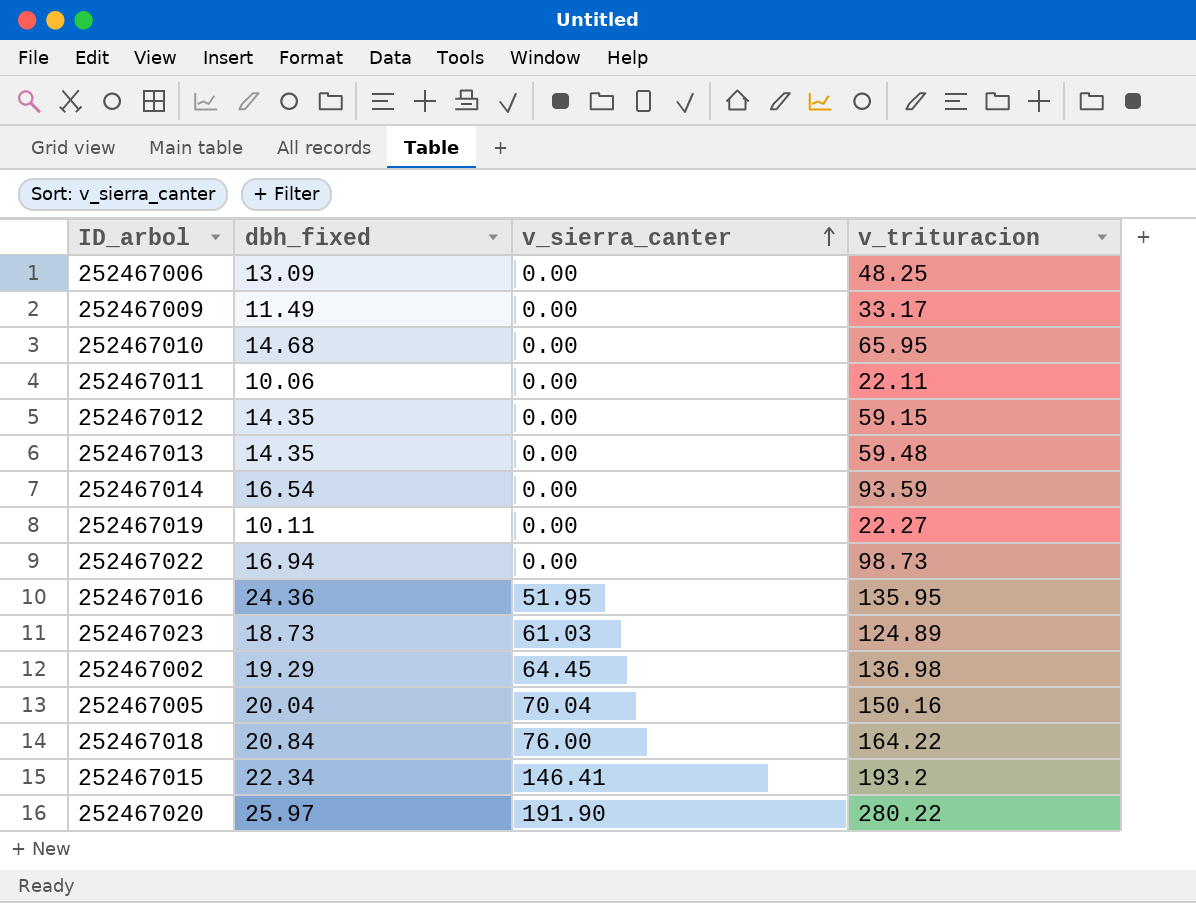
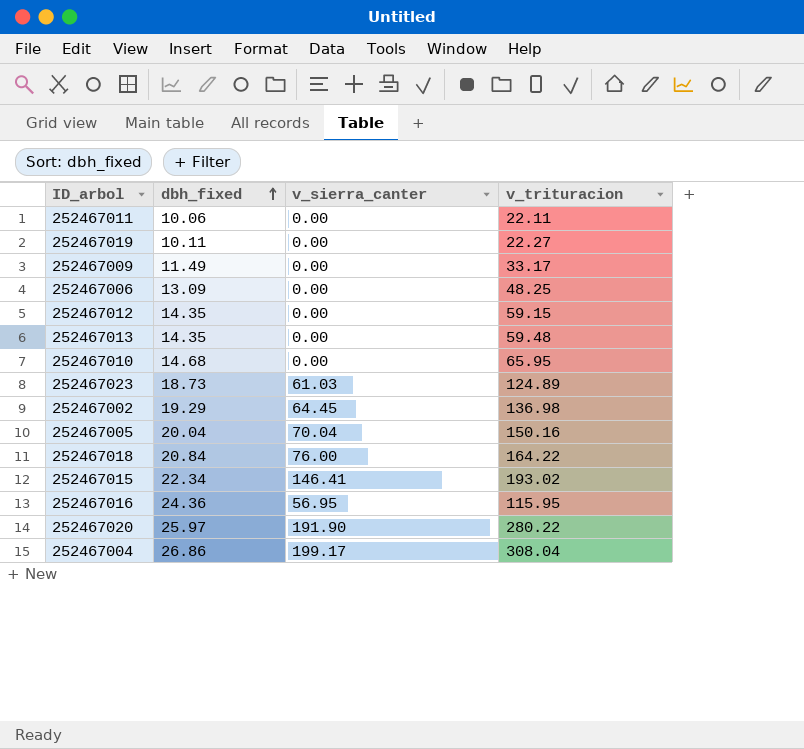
row order: v_sierra_canter ascending -> dbh_fixed ascending
row 252467014: 16.54 | 0.00 | 93.59 -> none
row 252467022: 16.94 | 0.00 | 98.73 -> none
252467015 | v_trituracion: 193.2 -> 193.02
252467016 | v_sierra_canter: 51.95 -> 56.95
252467016 | v_trituracion: 135.95 -> 115.95
row 252467004: none -> 26.86 | 199.17 | 308.04

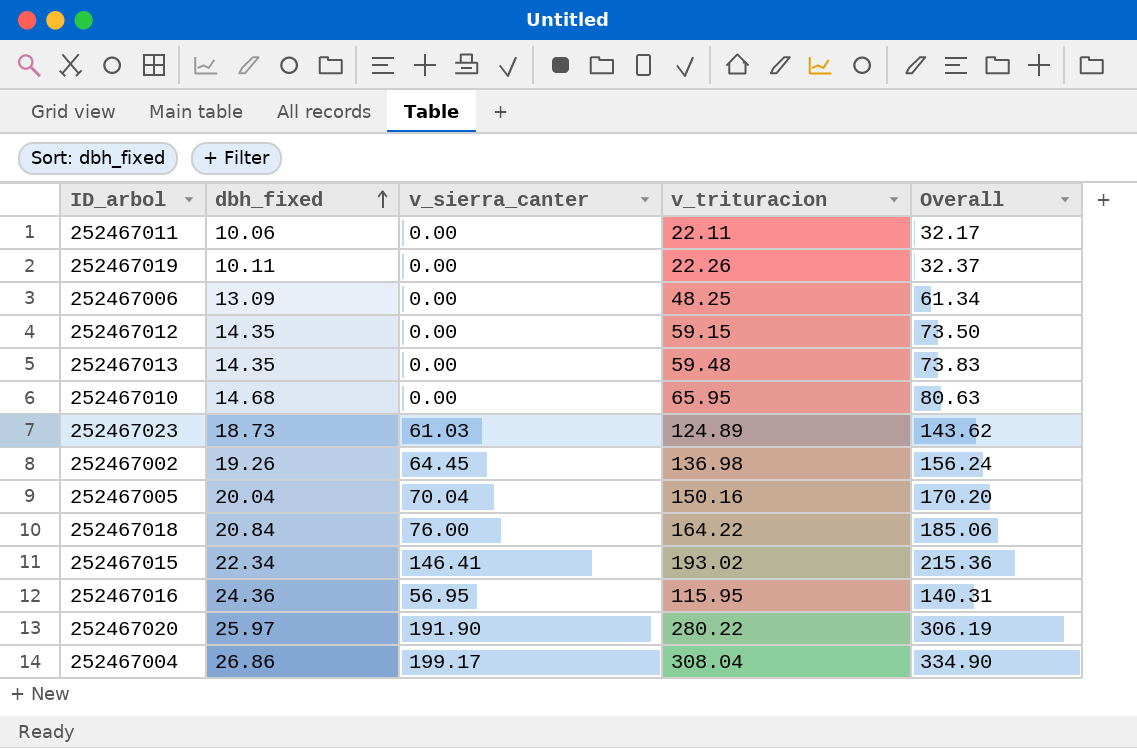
column Overall | formula: none -> [dbh_fixed] + [v_trituracion]
row 252467009: 11.49 | 0.00 | 33.17 -> none
252467019 | v_trituracion: 22.27 -> 22.26
252467002 | dbh_fixed: 19.29 -> 19.26

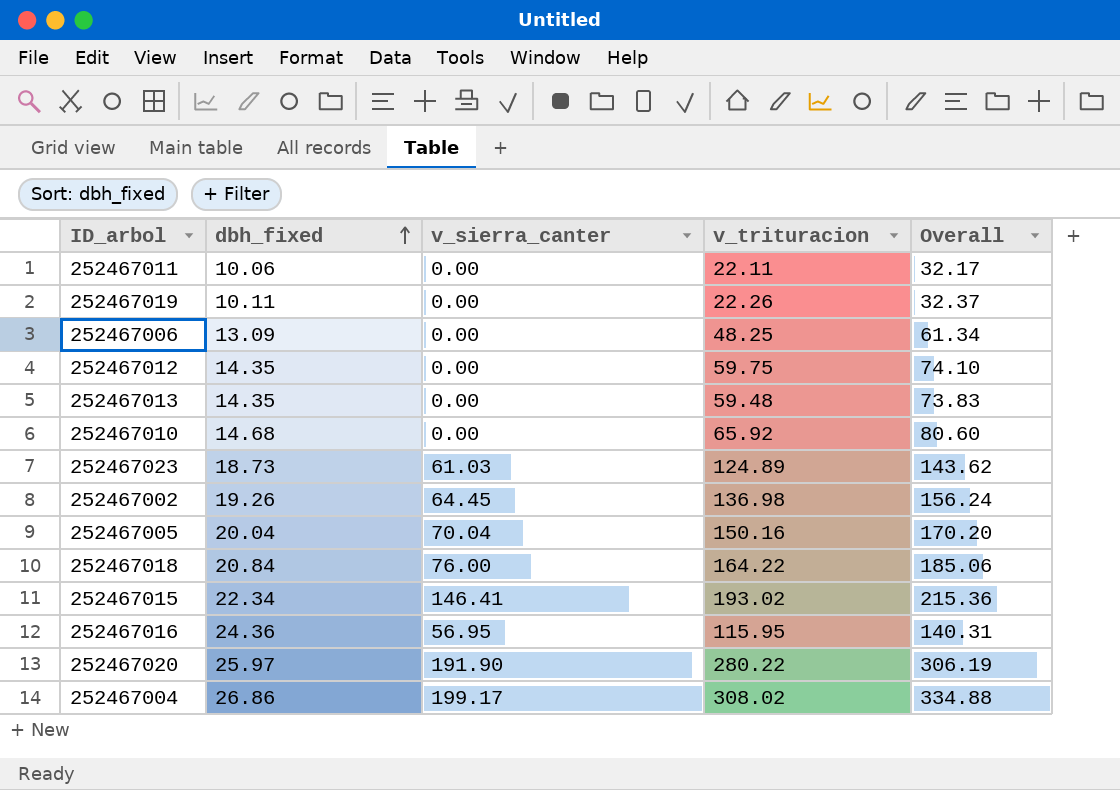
252467012 | v_trituracion: 59.15 -> 59.75
252467012 | Overall: 73.50 -> 74.10
252467010 | v_trituracion: 65.95 -> 65.92
252467010 | Overall: 80.63 -> 80.60
252467004 | v_trituracion: 308.04 -> 308.02
252467004 | Overall: 334.90 -> 334.88

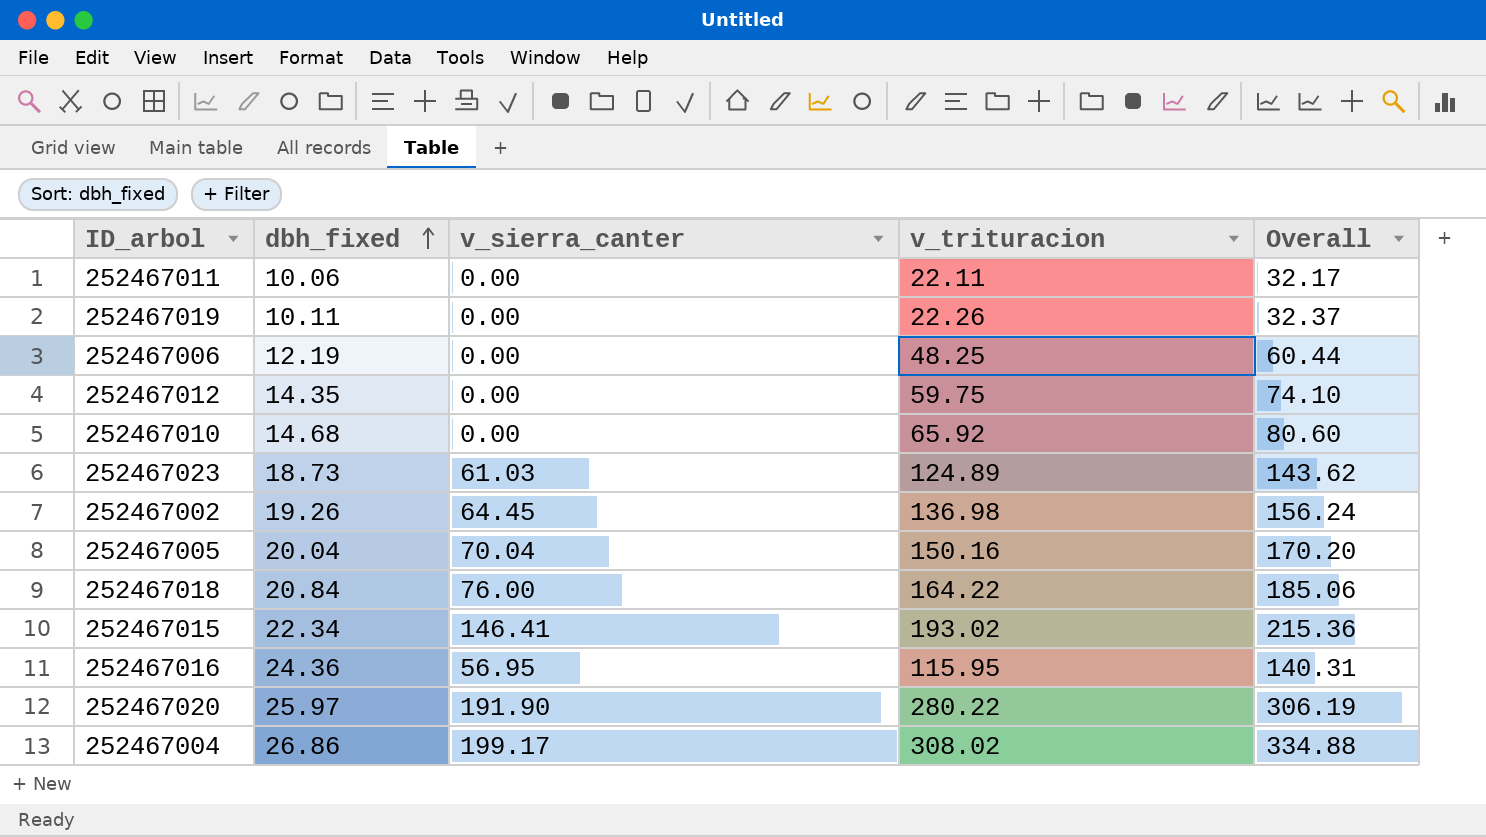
row 252467013: 14.35 | 0.00 | 59.48 | 73.83 -> none
252467006 | dbh_fixed: 13.09 -> 12.19
252467006 | Overall: 61.34 -> 60.44

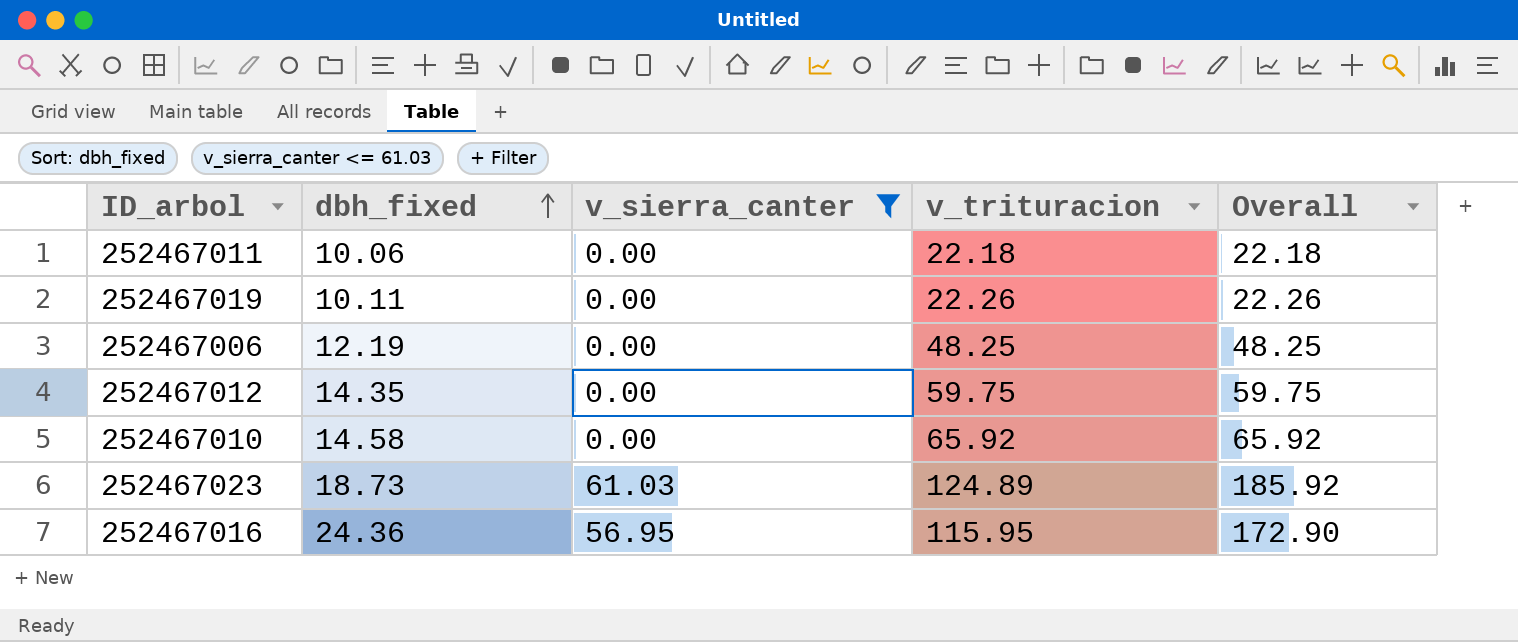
filter: none -> v_sierra_canter <= 61.03
column Overall | formula: [dbh_fixed] + [v_trituracion] -> [v_sierra_canter] + [v_trituracion]
252467011 | v_trituracion: 22.11 -> 22.18
252467010 | dbh_fixed: 14.68 -> 14.58

